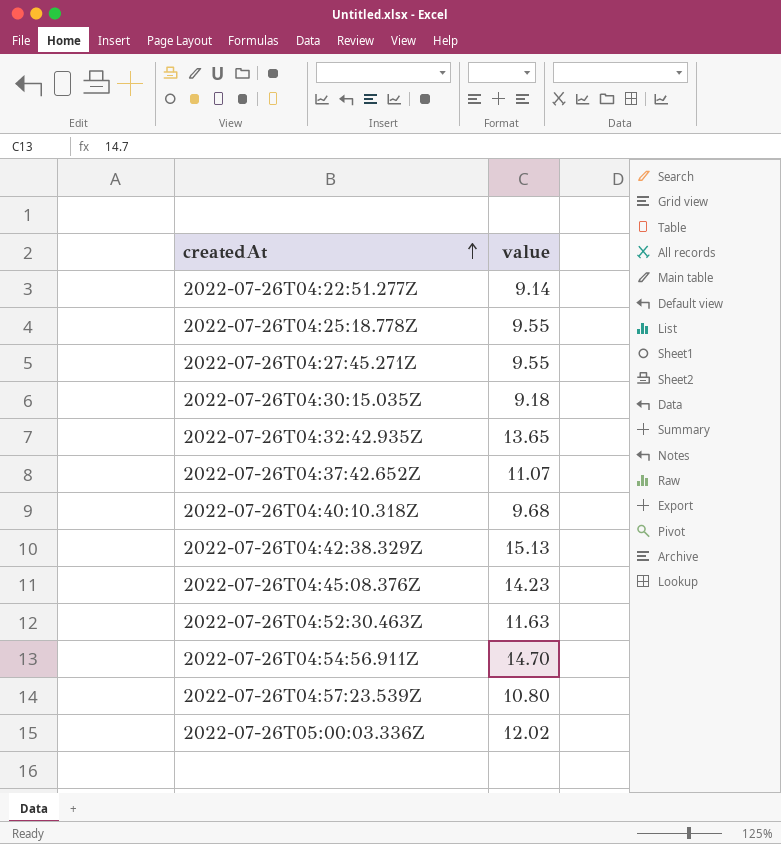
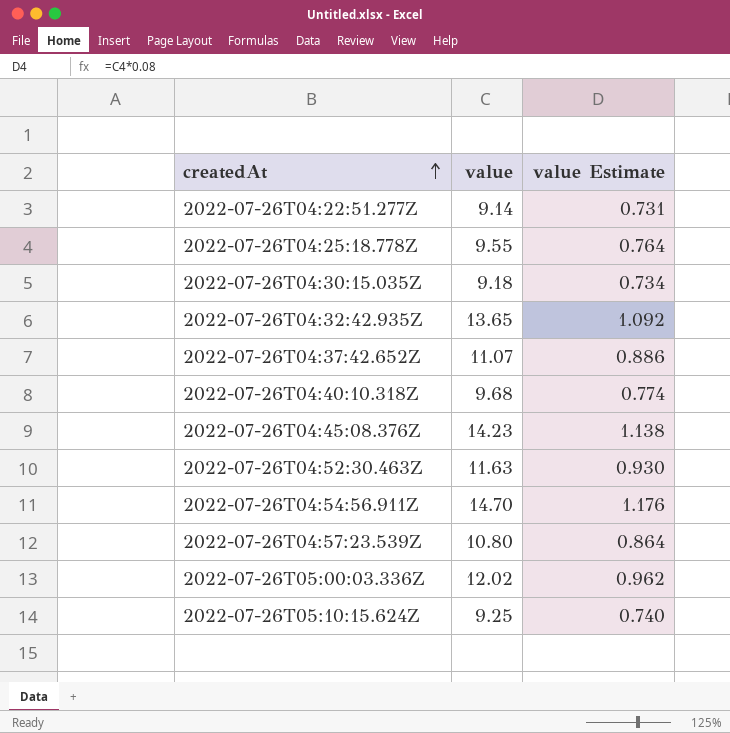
column value Estimate | formula: none -> [value] * 0.08
row 2022-07-26T04:27:45.271Z: 9.55 -> none
row 2022-07-26T04:42:38.329Z: 15.13 -> none
row 2022-07-26T05:10:15.624Z: none -> 9.25 | 0.740

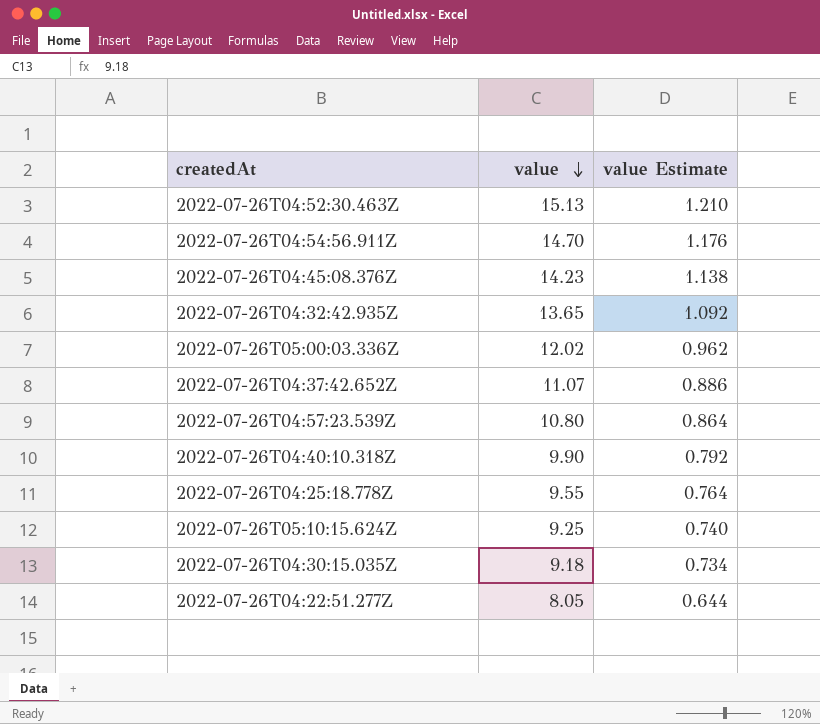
row order: createdAt ascending -> value descending
2022-07-26T04:52:30.463Z | value: 11.63 -> 15.13
2022-07-26T04:52:30.463Z | value Estimate: 0.930 -> 1.210
2022-07-26T04:40:10.318Z | value: 9.68 -> 9.90
2022-07-26T04:40:10.318Z | value Estimate: 0.774 -> 0.792
2022-07-26T04:22:51.277Z | value: 9.14 -> 8.05
2022-07-26T04:22:51.277Z | value Estimate: 0.731 -> 0.644

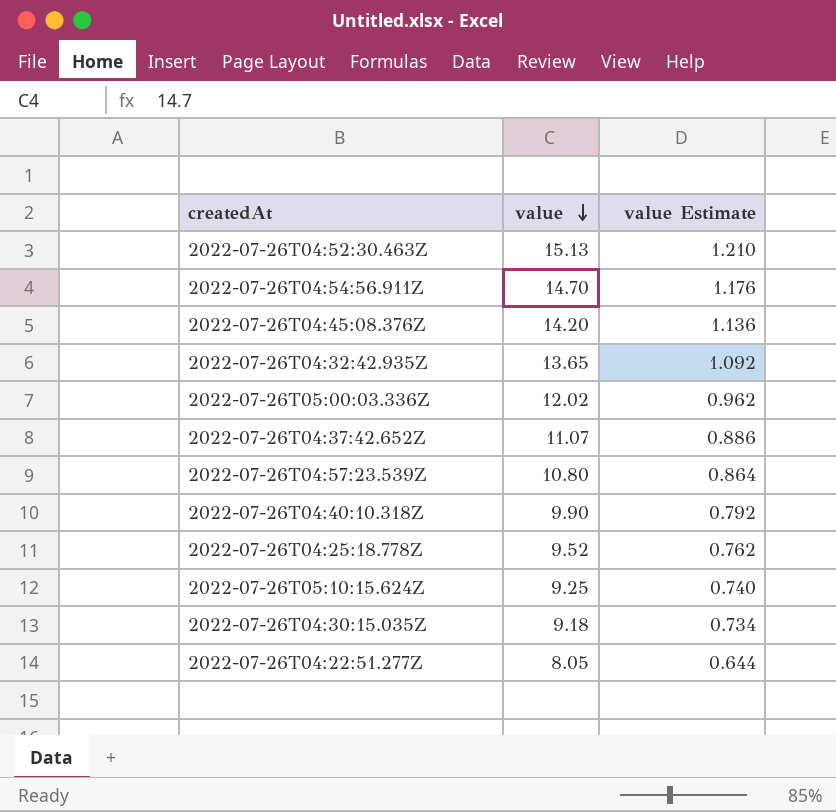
2022-07-26T04:45:08.376Z | value: 14.23 -> 14.20
2022-07-26T04:45:08.376Z | value Estimate: 1.138 -> 1.136
2022-07-26T04:25:18.778Z | value: 9.55 -> 9.52
2022-07-26T04:25:18.778Z | value Estimate: 0.764 -> 0.762

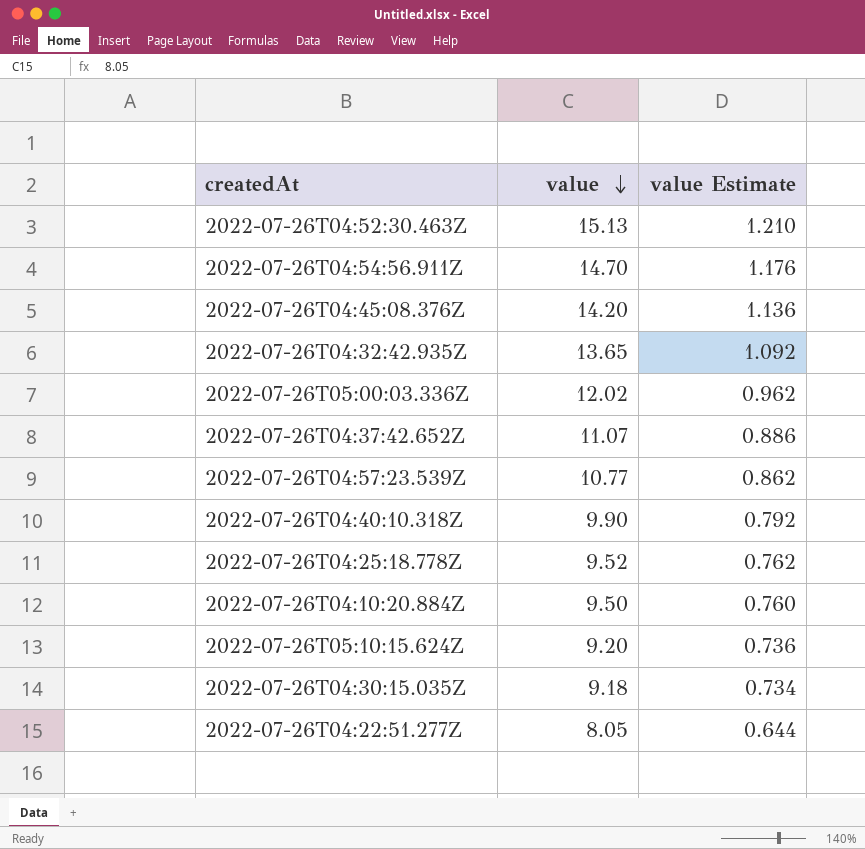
2022-07-26T04:57:23.539Z | value: 10.80 -> 10.77
2022-07-26T04:57:23.539Z | value Estimate: 0.864 -> 0.862
row 2022-07-26T04:10:20.884Z: none -> 9.50 | 0.760
2022-07-26T05:10:15.624Z | value: 9.25 -> 9.20
2022-07-26T05:10:15.624Z | value Estimate: 0.740 -> 0.736

